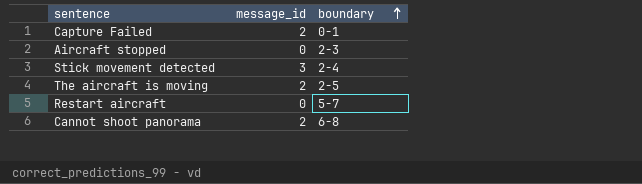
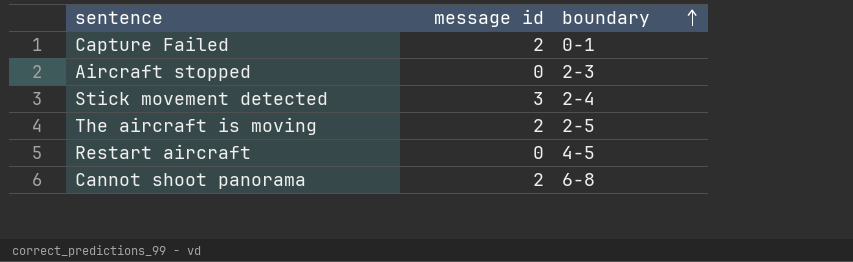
column name: message_id -> message id
Restart aircraft | boundary: 5-7 -> 4-5

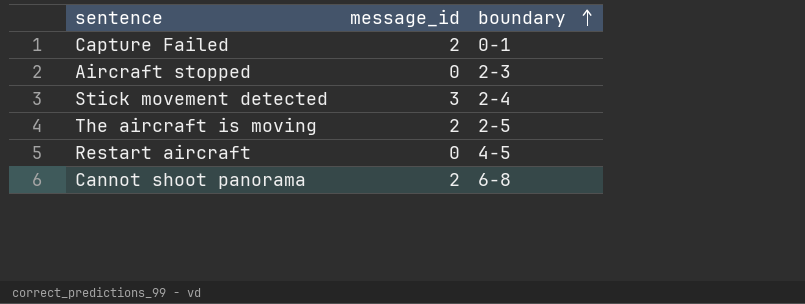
column name: message id -> message_id

